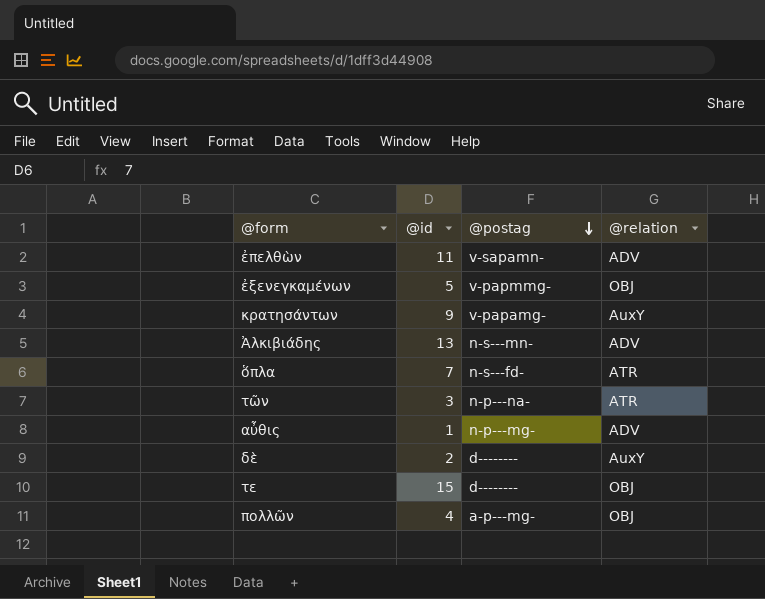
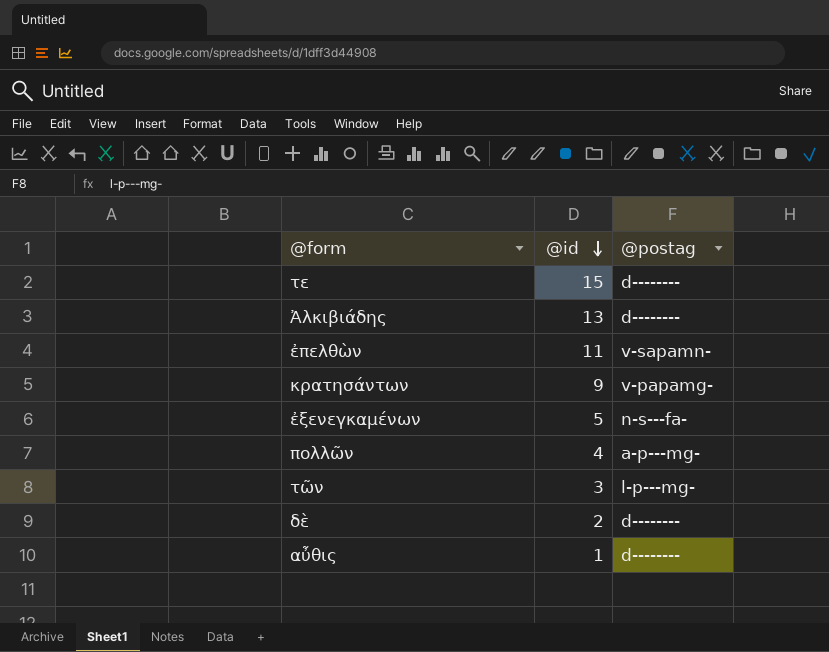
row order: @postag descending -> @id descending
column @relation | position: 4 -> none
row ὅπλα: 7 | n-s---fd- | ATR -> none
Ἀλκιβιάδης | @postag: n-s---mn- -> d--------
ἐξενεγκαμένων | @postag: v-papmmg- -> n-s---fa-
τῶν | @postag: n-p---na- -> l-p---mg-
αὖθις | @postag: n-p---mg- -> d--------

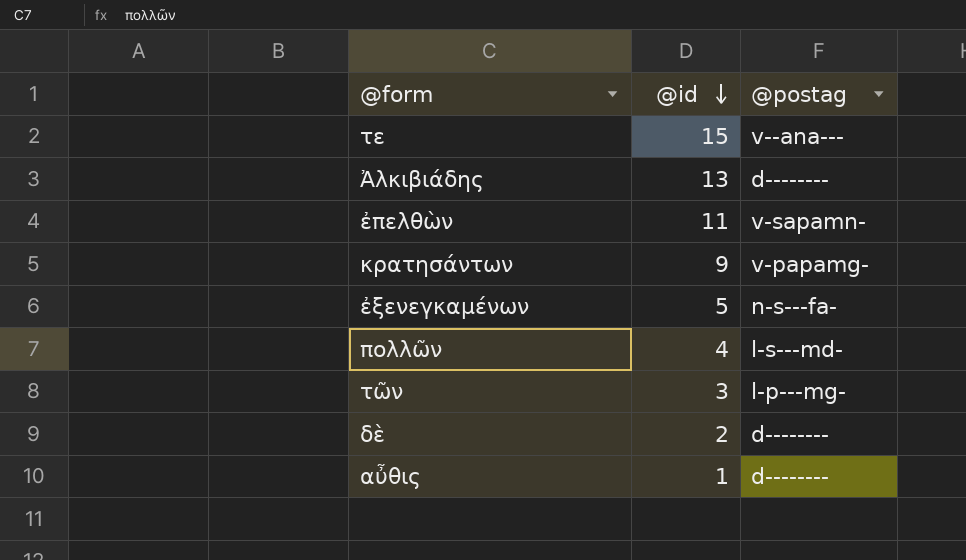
τε | @postag: d-------- -> v--ana---
πολλῶν | @postag: a-p---mg- -> l-s---md-

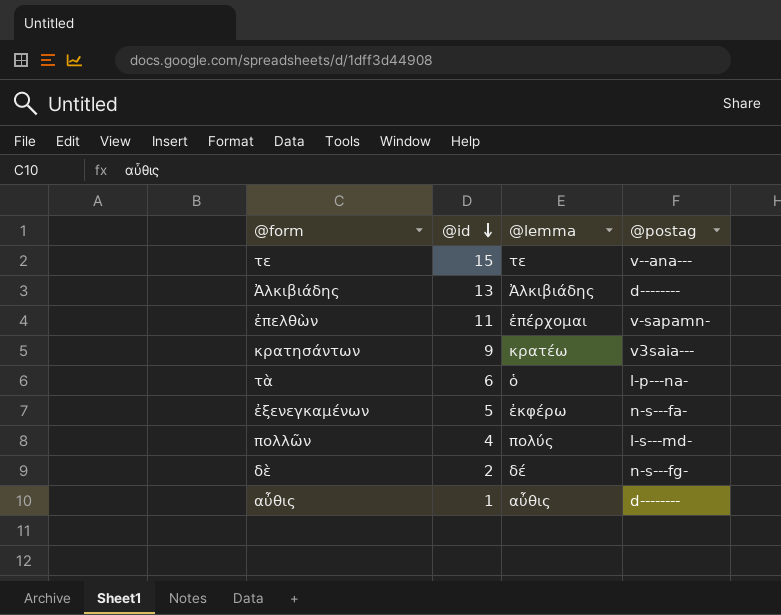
column @lemma | position: none -> 3
row τῶν: 3 | l-p---mg- -> none
κρατησάντων | @postag: v-papamg- -> v3saia---
row τὰ: none -> 6 | ὁ | l-p---na-
δὲ | @postag: d-------- -> n-s---fg-

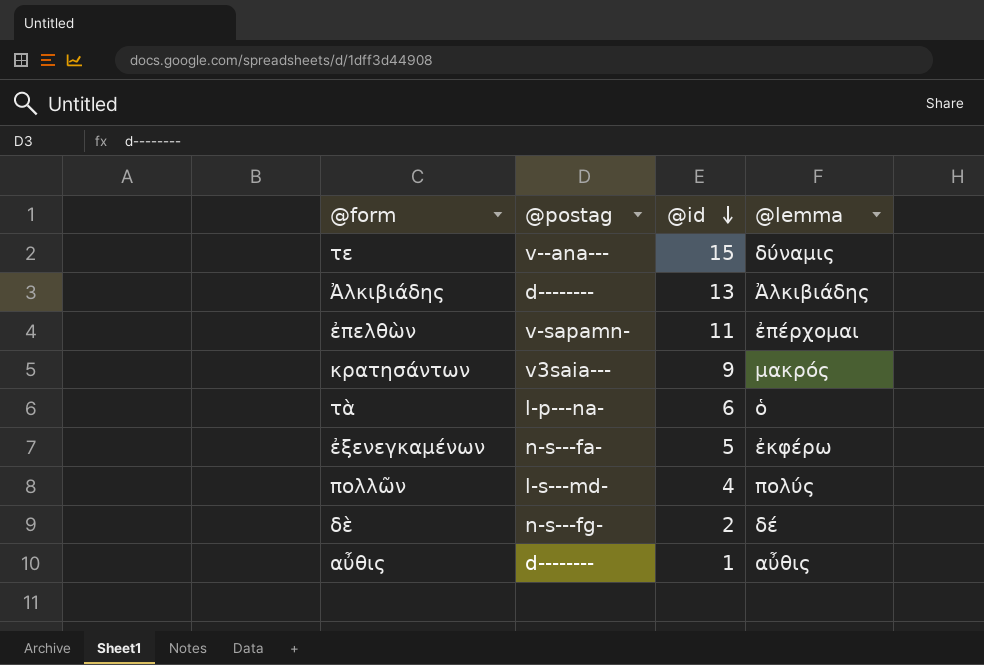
column @postag | position: 4 -> 2
τε | @lemma: τε -> δύναμις
κρατησάντων | @lemma: κρατέω -> μακρός

